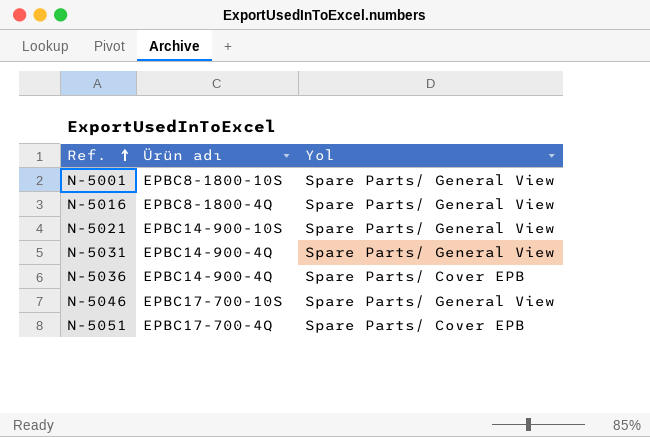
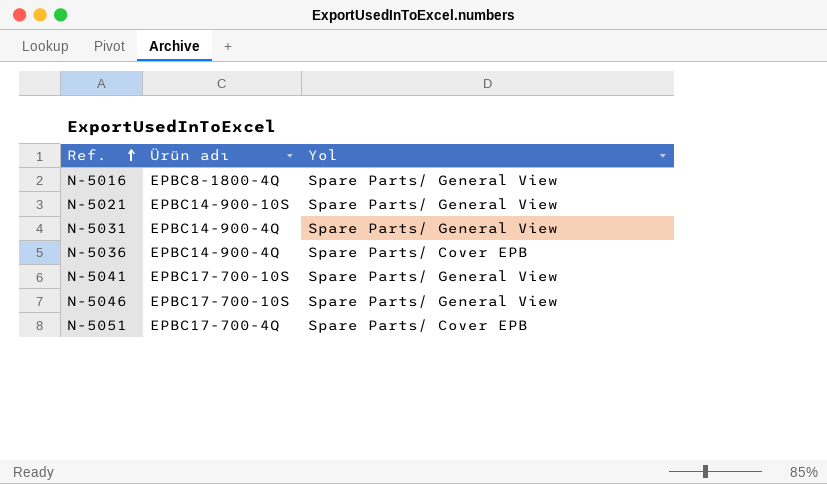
row N-5001: EPBC8-1800-10S | Spare Parts/ General View -> none
row N-5041: none -> EPBC17-700-10S | Spare Parts/ General View

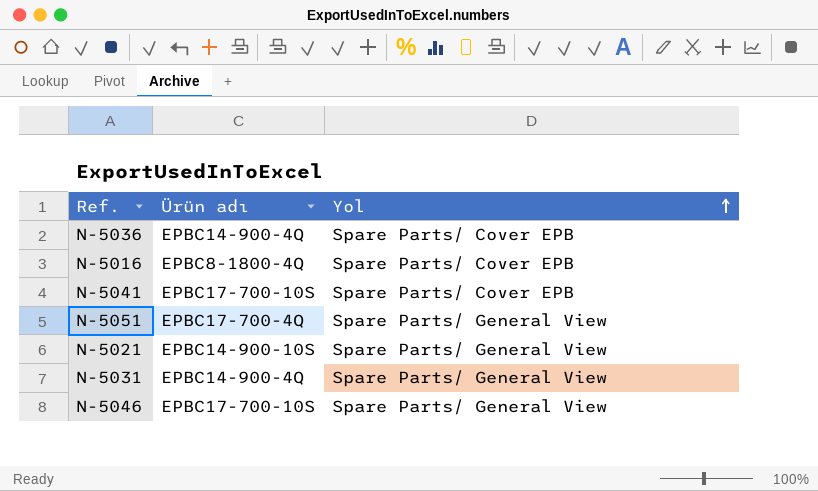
row order: Ref. ascending -> Yol ascending
N-5016 | Yol: Spare Parts/ General View -> Spare Parts/ Cover EPB
N-5041 | Yol: Spare Parts/ General View -> Spare Parts/ Cover EPB
N-5051 | Yol: Spare Parts/ Cover EPB -> Spare Parts/ General View

